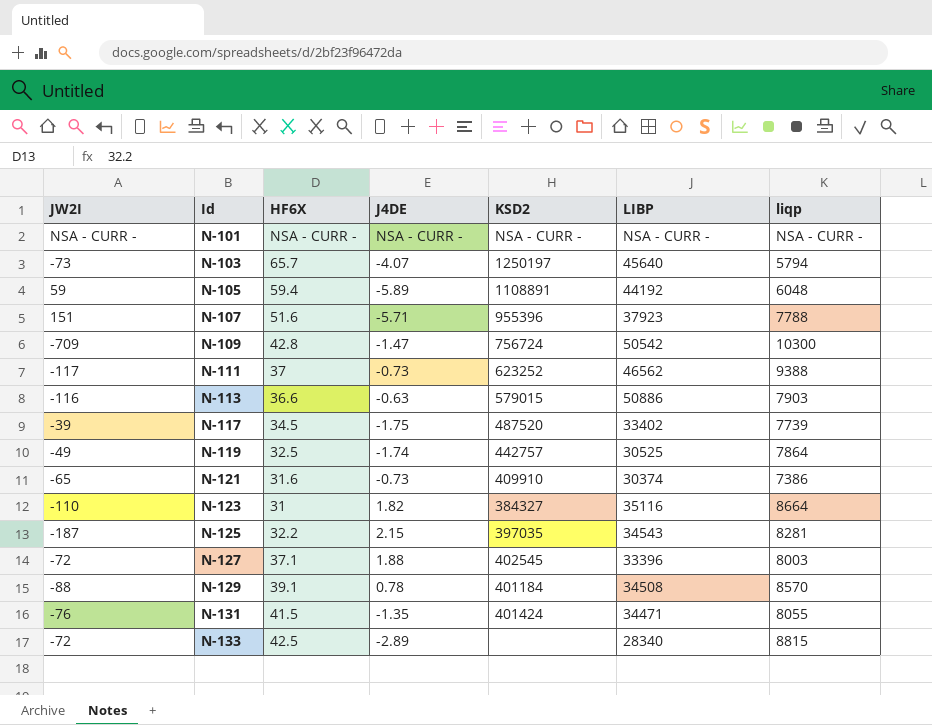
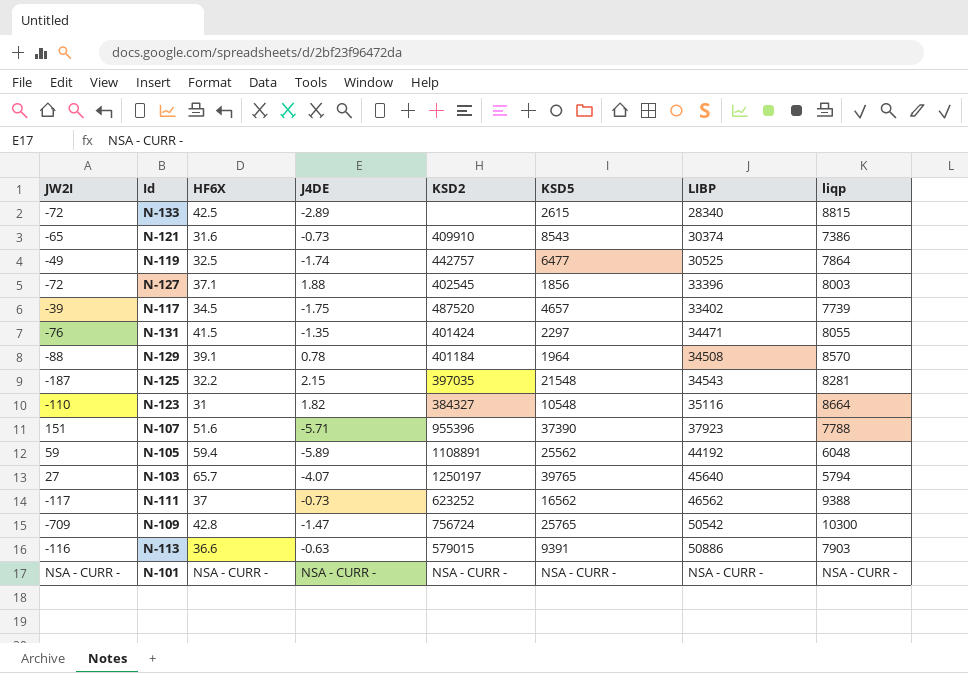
row order: Id ascending -> LIBP ascending
column KSD5 | position: none -> 6
N-103 | JW2I: -73 -> 27

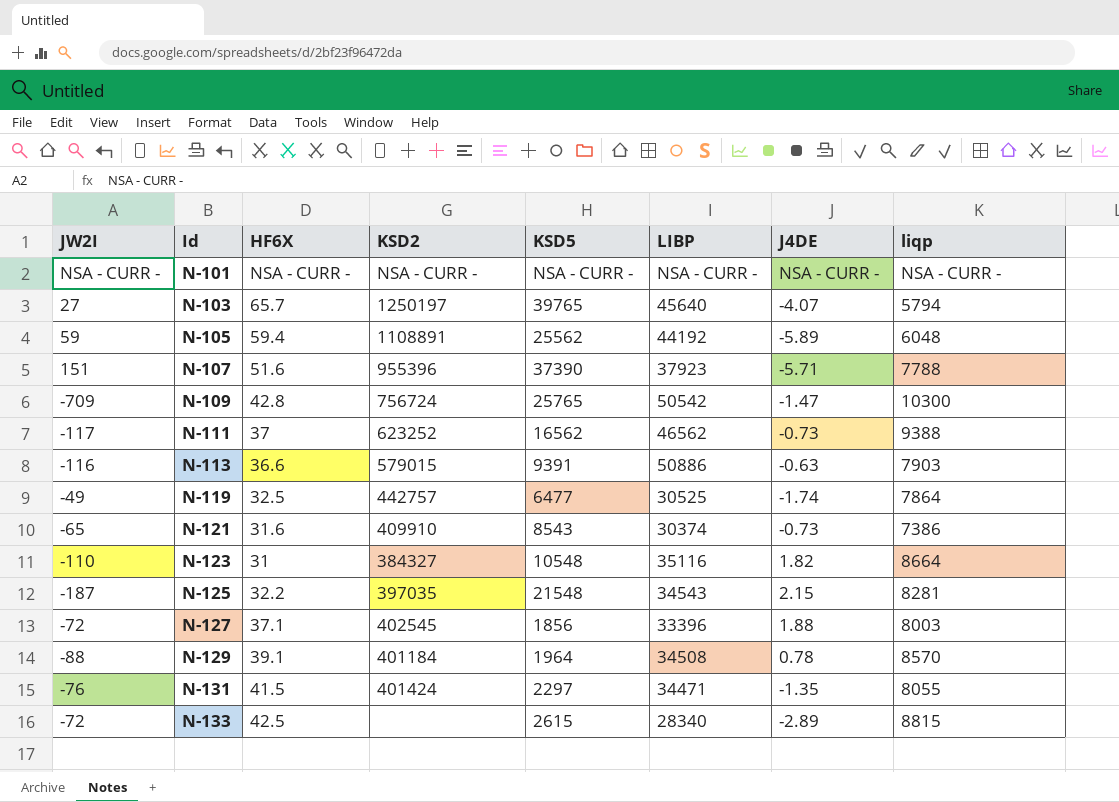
row order: LIBP ascending -> Id ascending
column J4DE | position: 4 -> 7
row N-117: -39 | 34.5 | -1.75 | 487520 | 4657 | 33402 | 7739 -> none

